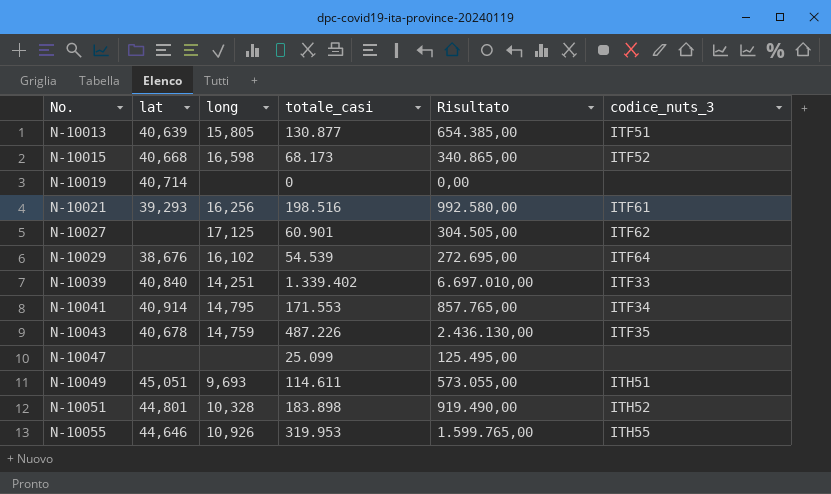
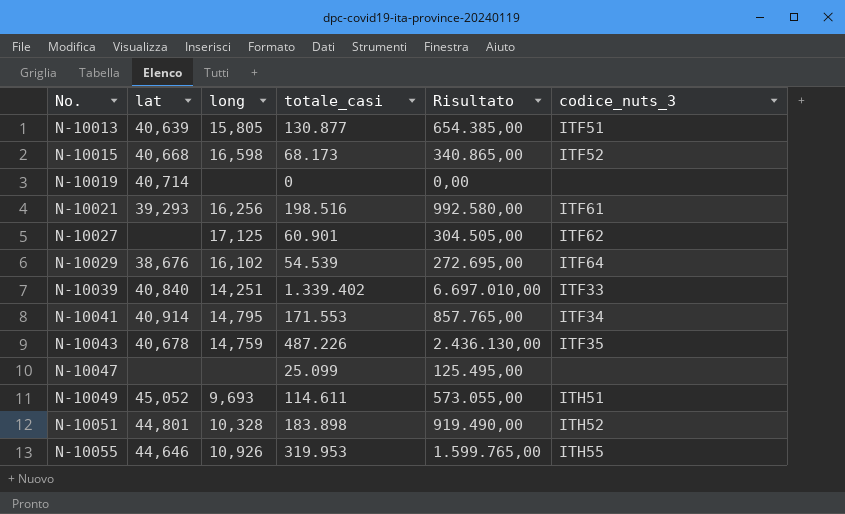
N-10049 | lat: 45,051 -> 45,052

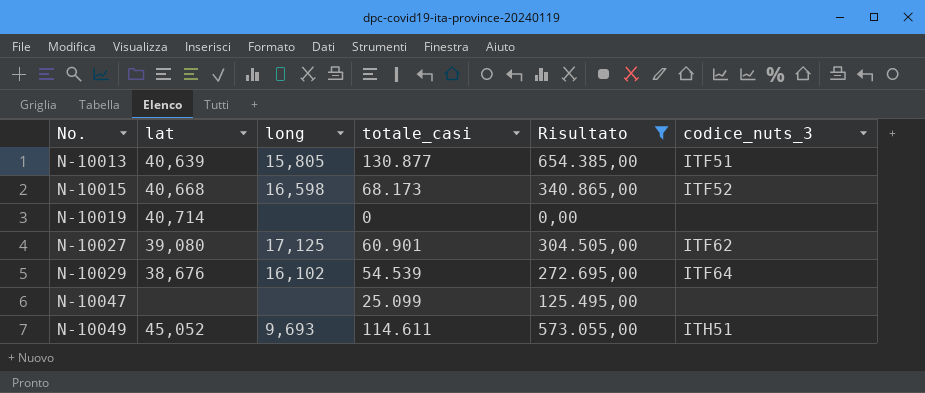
filter: none -> Risultato <= 654.385,00
N-10027 | lat: none -> 39,080

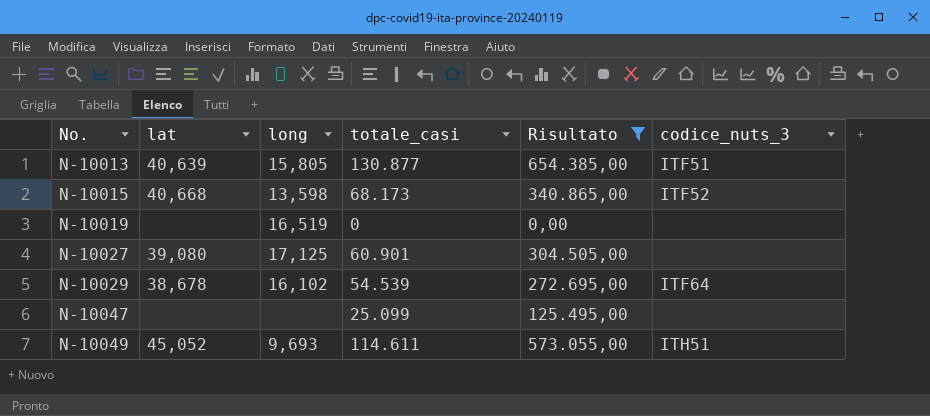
N-10015 | long: 16,598 -> 13,598
N-10019 | lat: 40,714 -> none
N-10019 | long: none -> 16,519
N-10027 | codice_nuts_3: ITF62 -> none
N-10029 | lat: 38,676 -> 38,678

